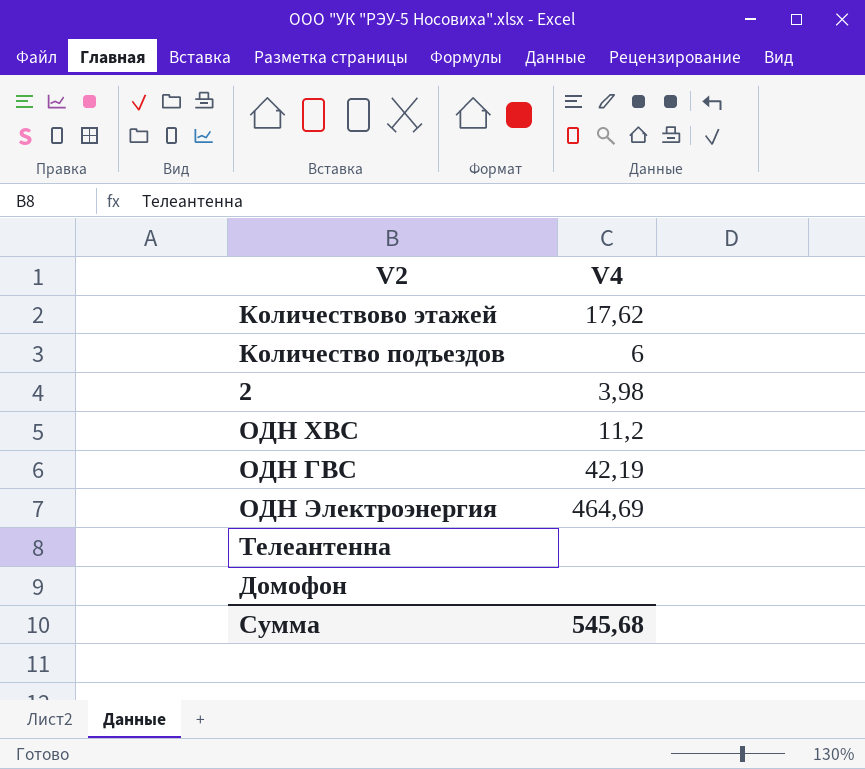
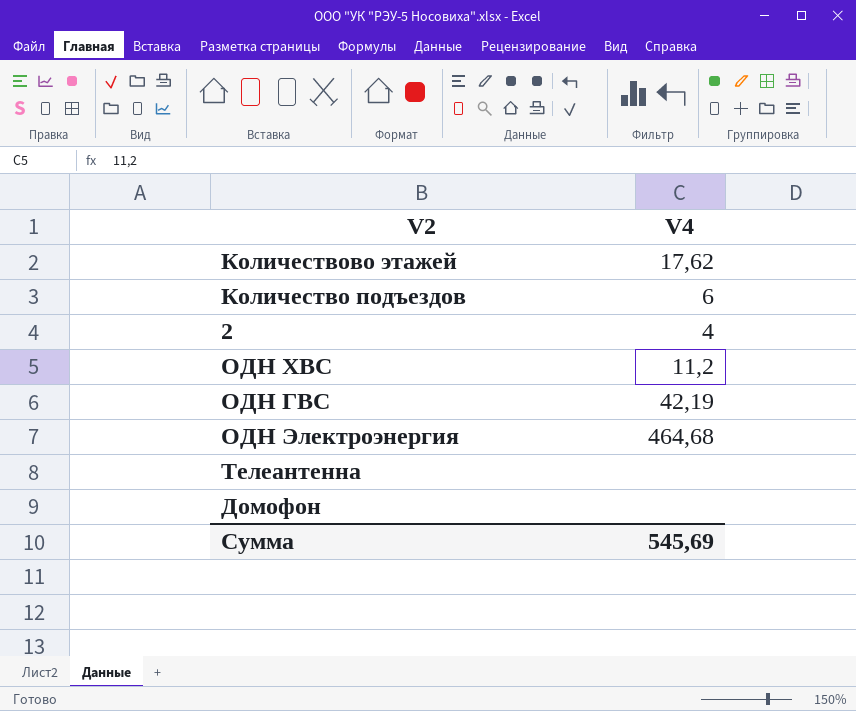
2 | V4: 3,98 -> 4
ОДН Электроэнергия | V4: 464,69 -> 464,68
Сумма | V4: 545,68 -> 545,69

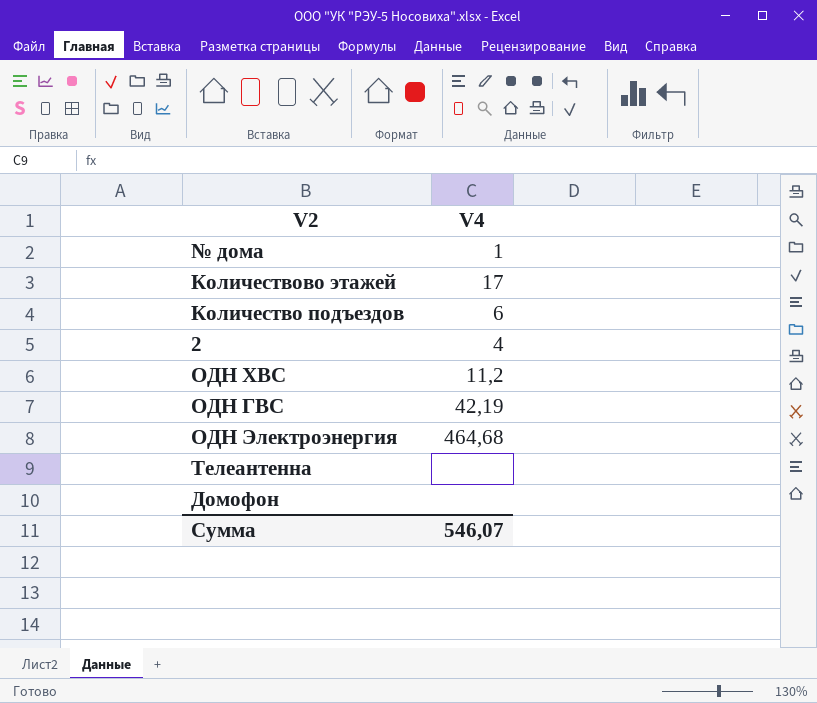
row № дома: none -> 1
Количествово этажей | V4: 17,62 -> 17
Сумма | V4: 545,69 -> 546,07

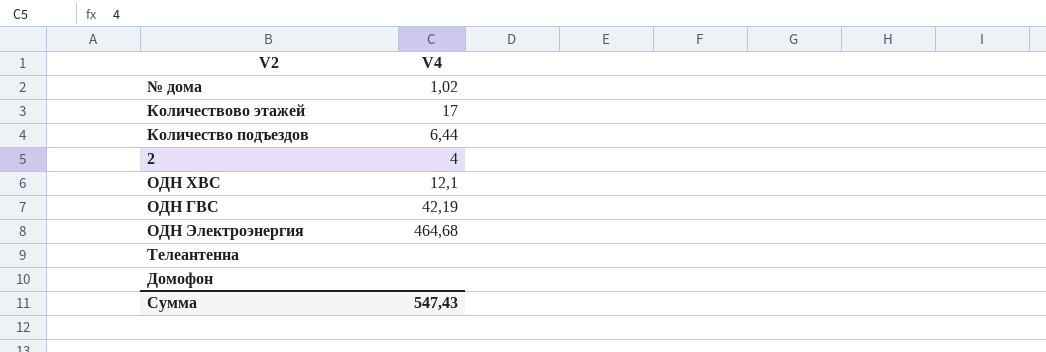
№ дома | V4: 1 -> 1,02
Количество подъездов | V4: 6 -> 6,44
ОДН ХВС | V4: 11,2 -> 12,1
Сумма | V4: 546,07 -> 547,43

